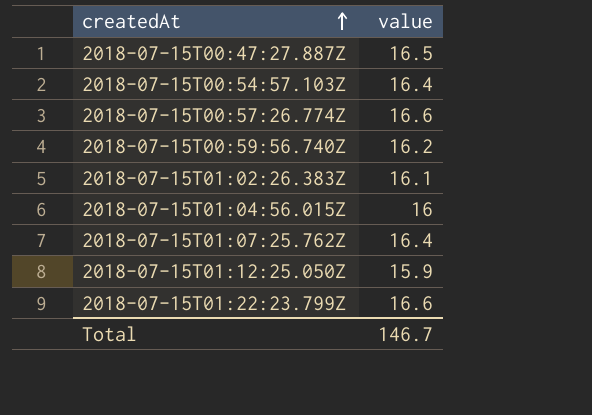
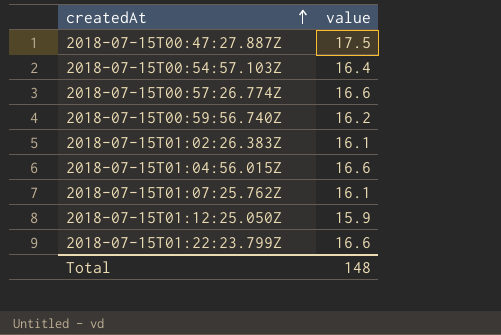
2018-07-15T00:47:27.887Z | value: 16.5 -> 17.5
2018-07-15T01:04:56.015Z | value: 16 -> 16.6
2018-07-15T01:07:25.762Z | value: 16.4 -> 16.1
Total | value: 146.7 -> 148

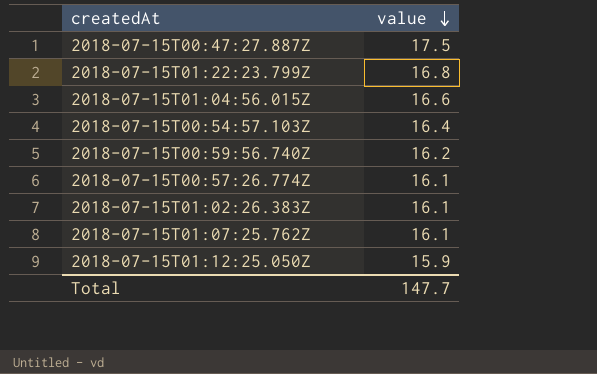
row order: createdAt ascending -> value descending
2018-07-15T01:22:23.799Z | value: 16.6 -> 16.8
2018-07-15T00:57:26.774Z | value: 16.6 -> 16.1
Total | value: 148 -> 147.7

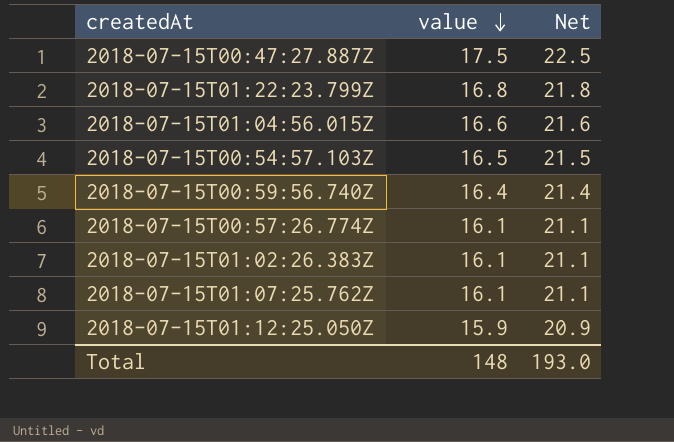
column Net | formula: none -> [value] + 5
2018-07-15T00:54:57.103Z | value: 16.4 -> 16.5
2018-07-15T00:59:56.740Z | value: 16.2 -> 16.4
Total | value: 147.7 -> 148

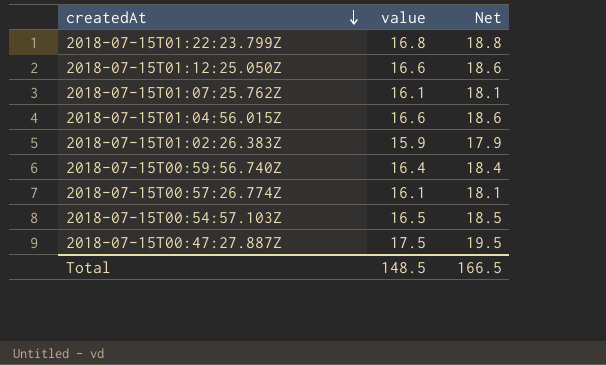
row order: value descending -> createdAt descending
column Net | formula: [value] + 5 -> [value] + 2
2018-07-15T01:12:25.050Z | value: 15.9 -> 16.6
2018-07-15T01:02:26.383Z | value: 16.1 -> 15.9
Total | value: 148 -> 148.5
Total | Net: 193.0 -> 166.5

